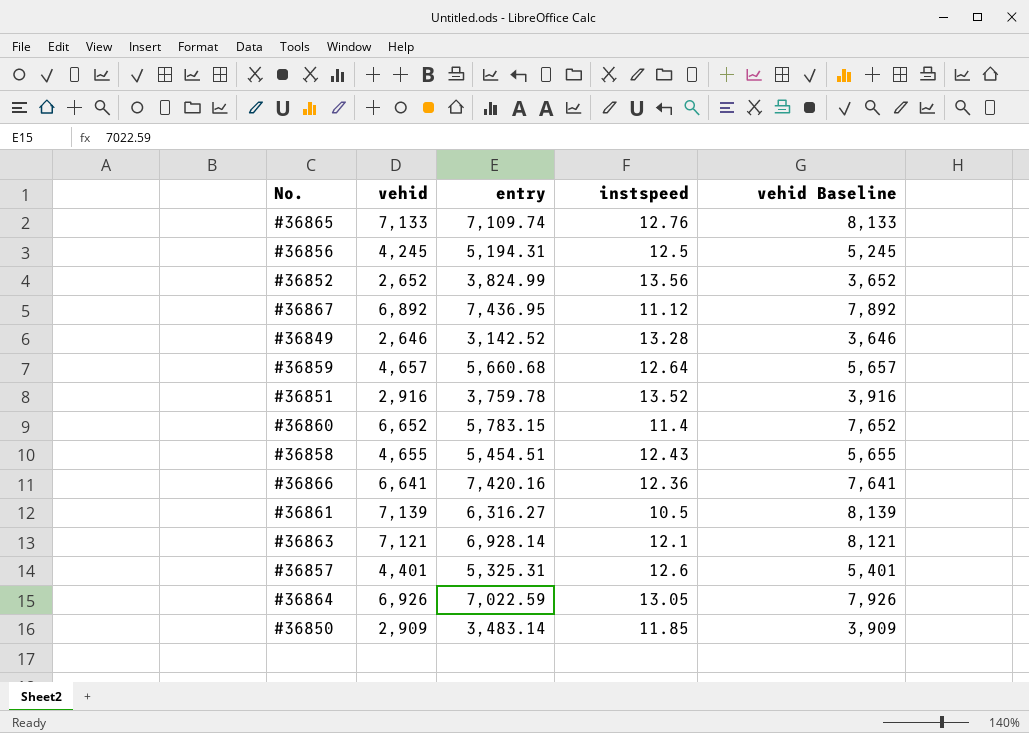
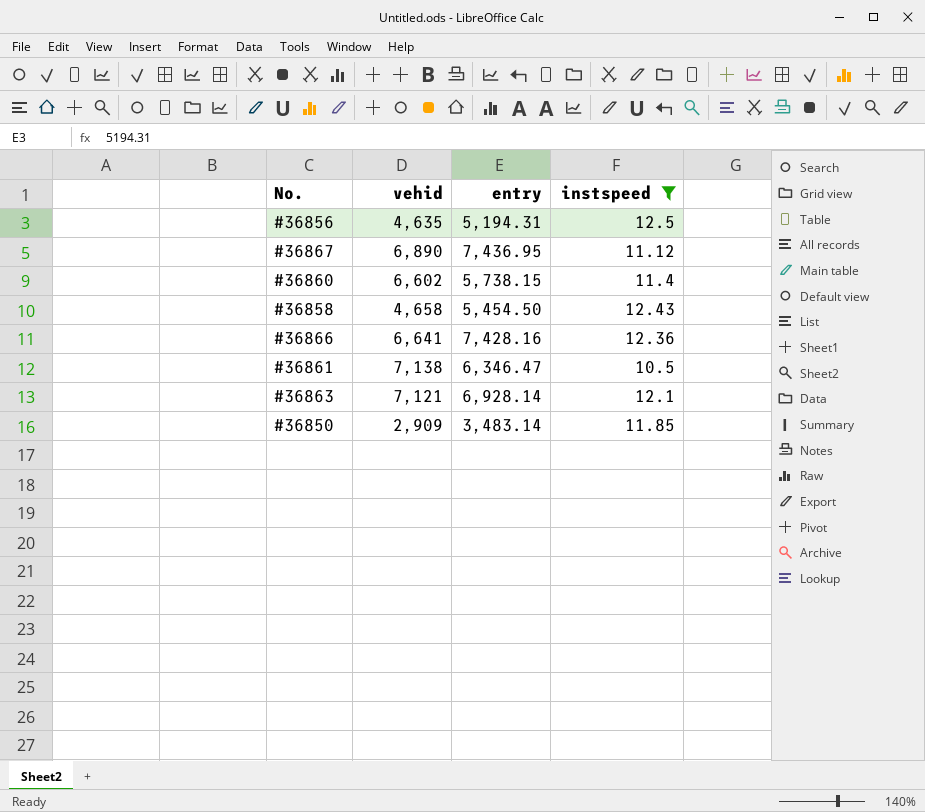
filter: none -> instspeed <= 12.5
column vehid Baseline | formula: [vehid] + 1000 -> none
#36856 | vehid: 4,245 -> 4,635
#36867 | vehid: 6,892 -> 6,890
#36860 | vehid: 6,652 -> 6,602
#36860 | entry: 5,783.15 -> 5,738.15
#36858 | vehid: 4,655 -> 4,658
#36858 | entry: 5,454.51 -> 5,454.50
#36866 | entry: 7,420.16 -> 7,428.16
#36861 | vehid: 7,139 -> 7,138
#36861 | entry: 6,316.27 -> 6,346.47

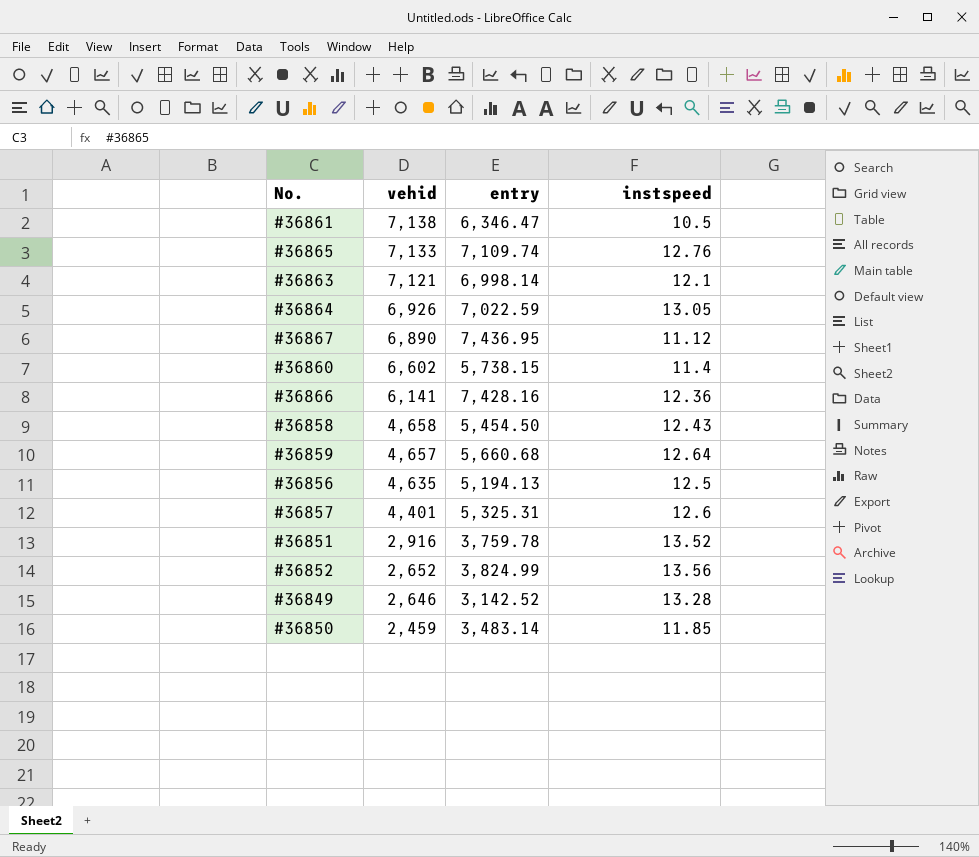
filter: instspeed <= 12.5 -> none
row order: none -> vehid descending
#36863 | entry: 6,928.14 -> 6,998.14
#36866 | vehid: 6,641 -> 6,141
#36856 | entry: 5,194.31 -> 5,194.13
#36850 | vehid: 2,909 -> 2,459

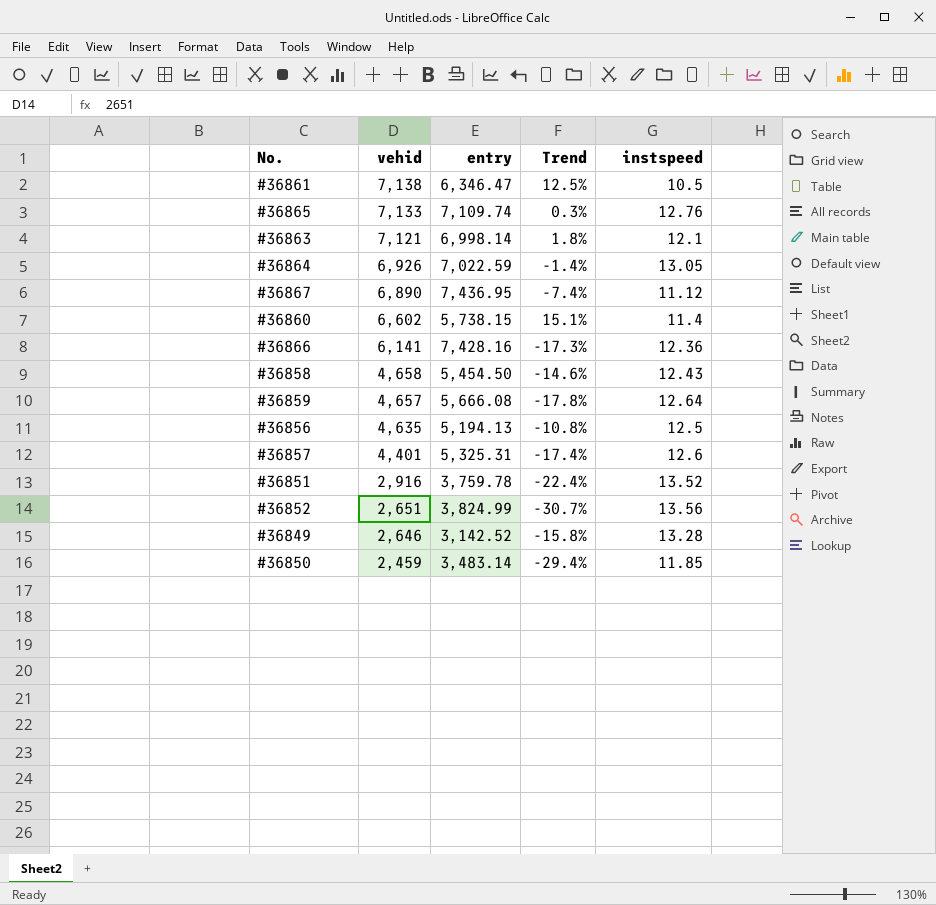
column Trend | formula: none -> ([vehid] - [entry]) / [entry]
#36859 | entry: 5,660.68 -> 5,666.08
#36852 | vehid: 2,652 -> 2,651

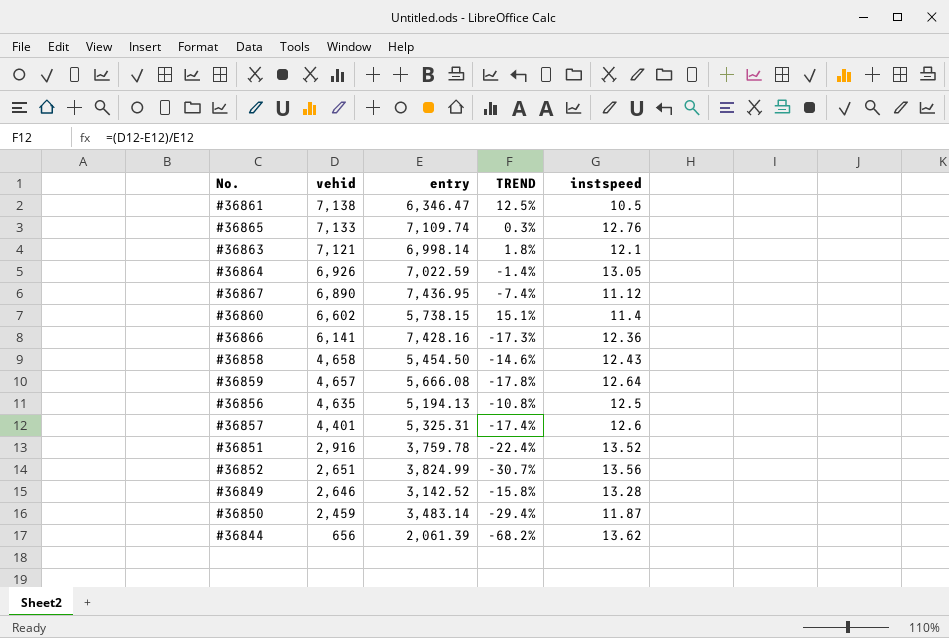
column name: Trend -> TREND
#36850 | instspeed: 11.85 -> 11.87
row #36844: none -> 656 | 2,061.39 | -68.2% | 13.62

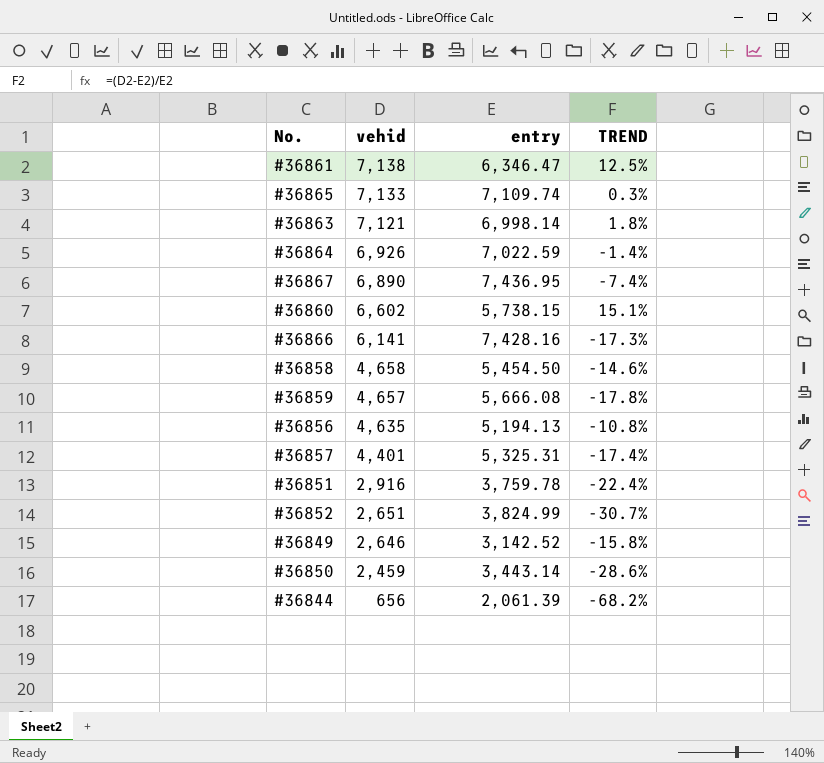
column instspeed | position: 5 -> none
#36850 | entry: 3,483.14 -> 3,443.14
#36850 | TREND: -29.4% -> -28.6%

